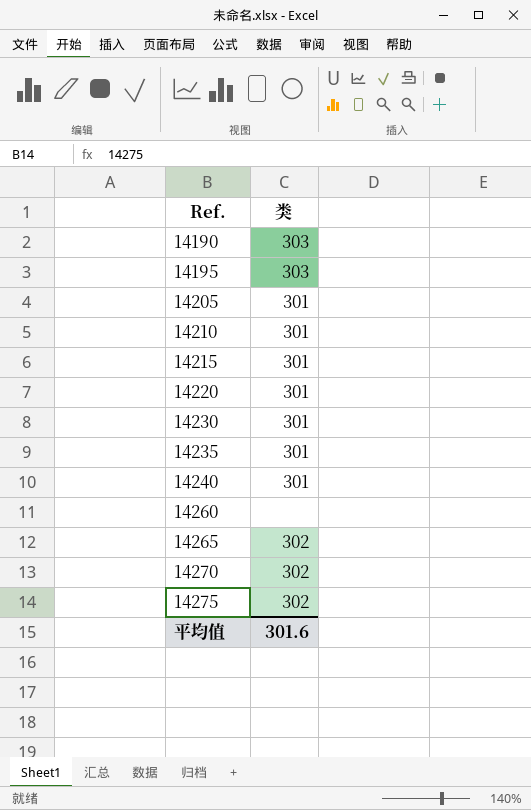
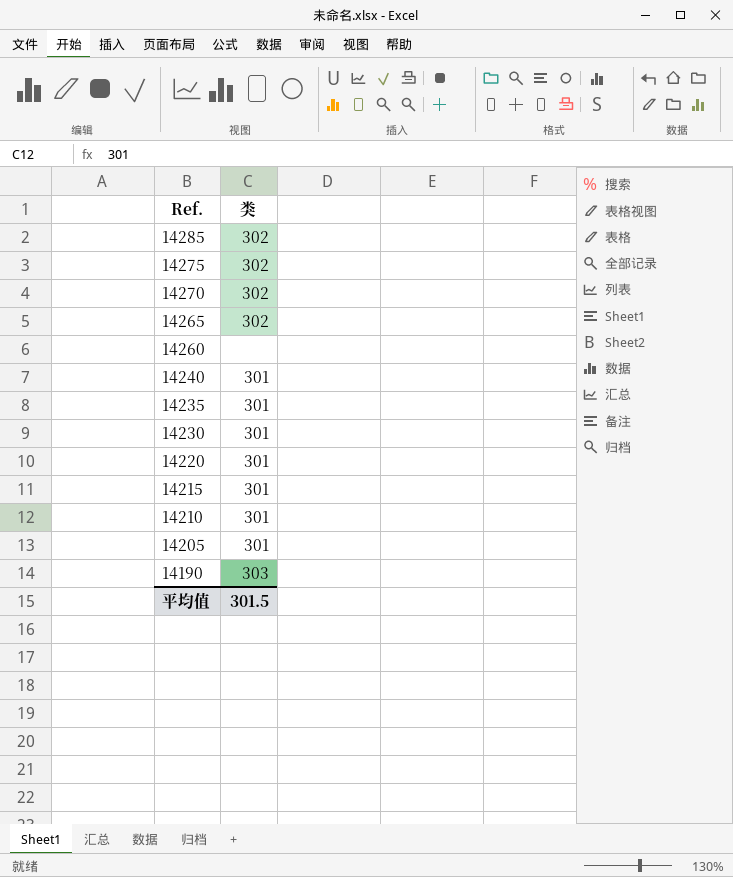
row order: Ref. ascending -> Ref. descending
row 14195: 303 -> none
row 14285: none -> 302
平均值 | 类: 301.6 -> 301.5

